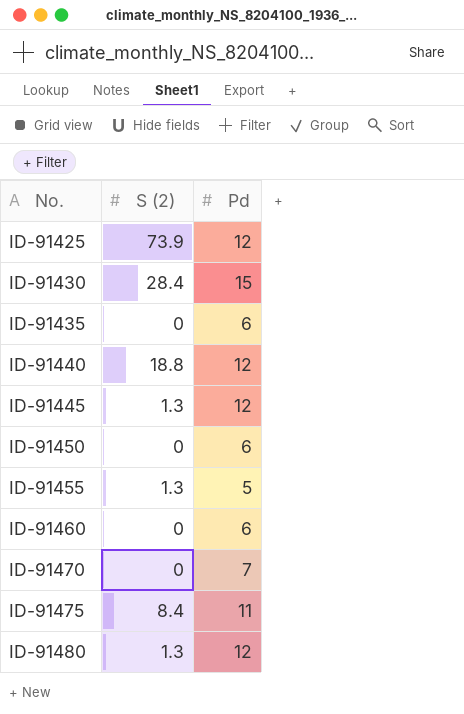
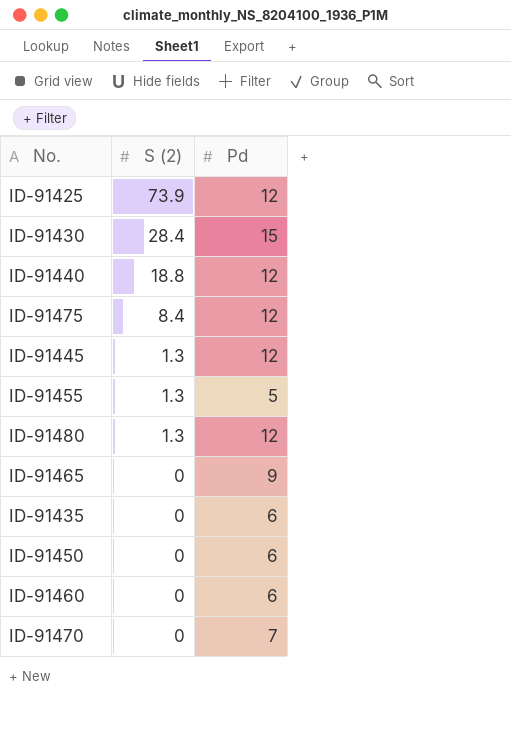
row order: No. ascending -> S (2) descending
ID-91475 | Pd: 11 -> 12
row ID-91465: none -> 0 | 9

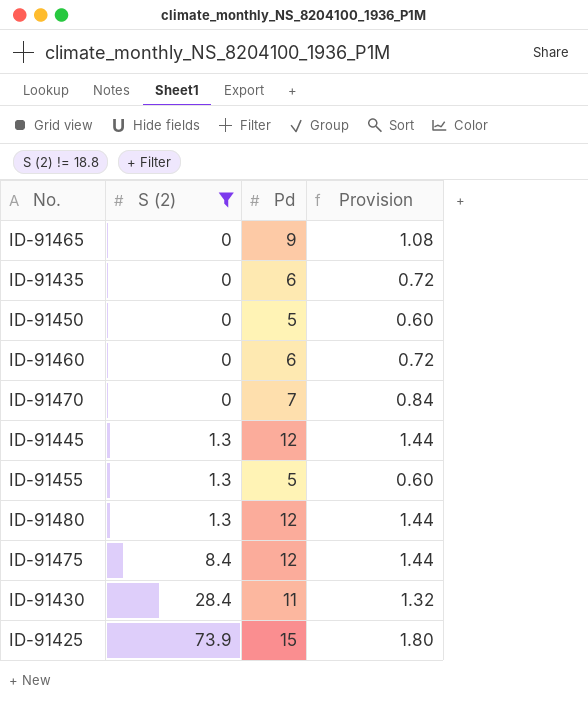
filter: none -> S (2) != 18.8
row order: S (2) descending -> S (2) ascending
column Provision | formula: none -> [Pd] * 0.12
ID-91450 | Pd: 6 -> 5
ID-91430 | Pd: 15 -> 11
ID-91425 | Pd: 12 -> 15

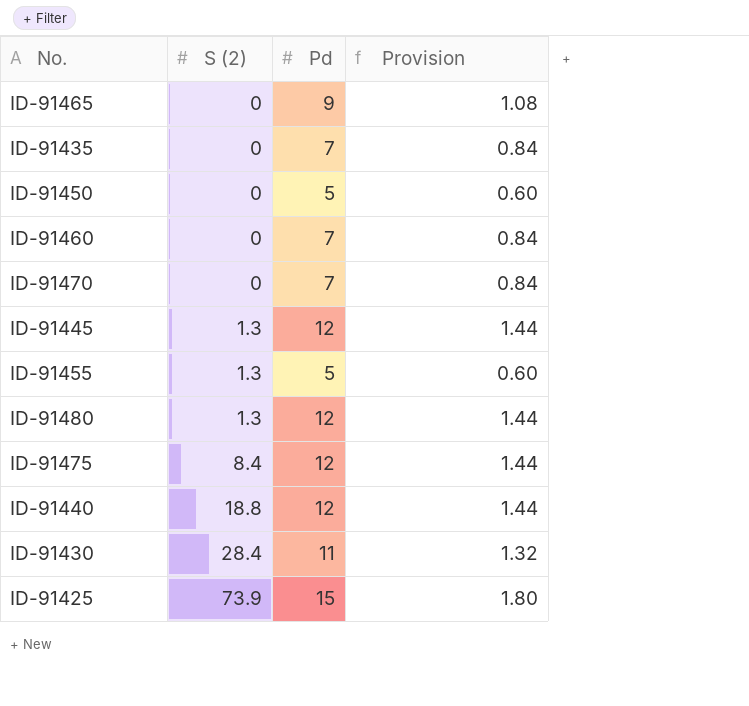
filter: S (2) != 18.8 -> none
ID-91435 | Pd: 6 -> 7
ID-91435 | Provision: 0.72 -> 0.84
ID-91460 | Pd: 6 -> 7
ID-91460 | Provision: 0.72 -> 0.84

